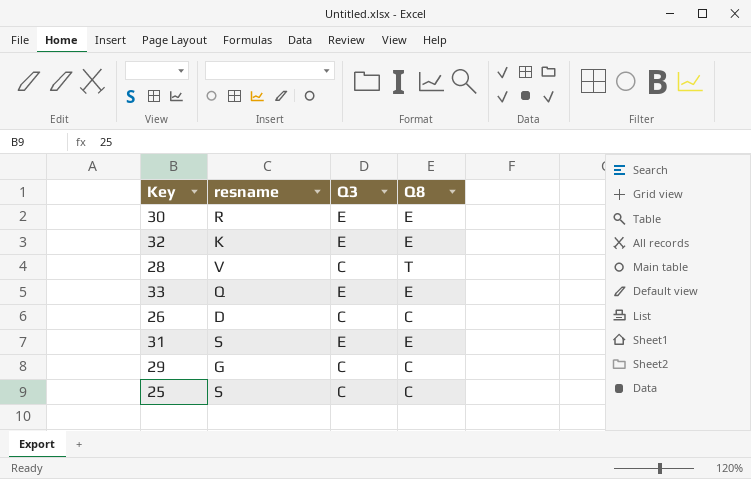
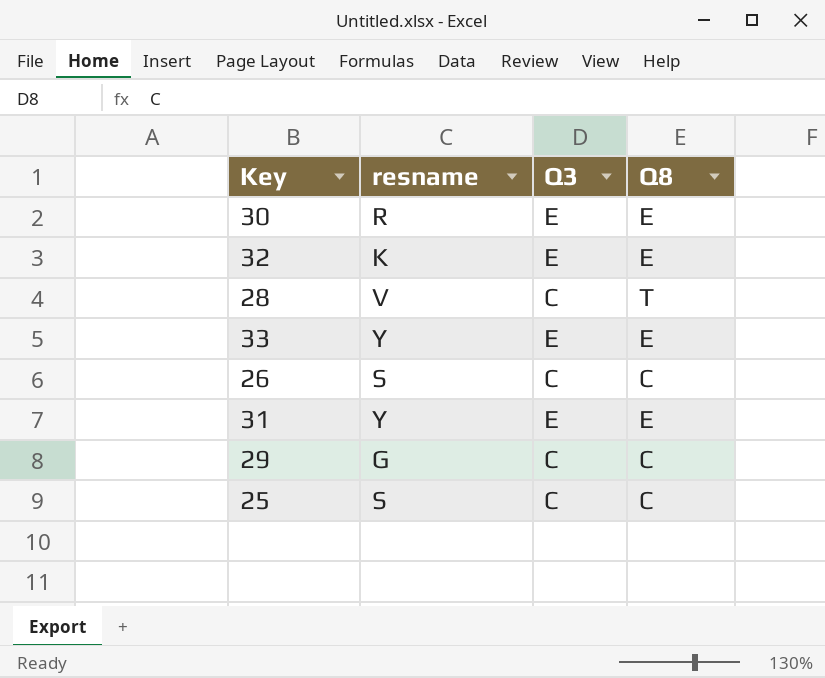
33 | resname: Q -> Y
26 | resname: D -> S
31 | resname: S -> Y

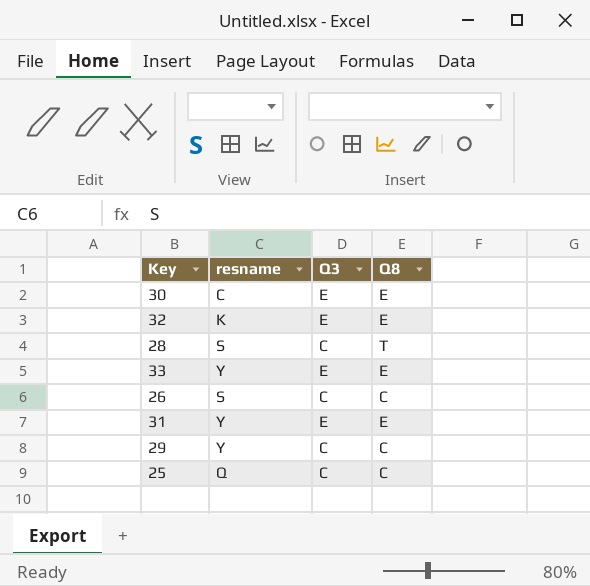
30 | resname: R -> C
28 | resname: V -> S
29 | resname: G -> Y
25 | resname: S -> Q

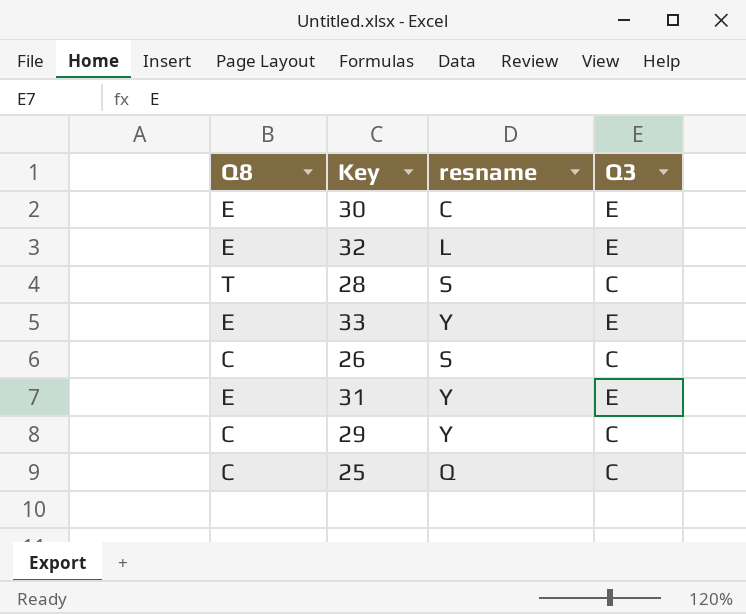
column Q8 | position: 4 -> 1
32 | resname: K -> L

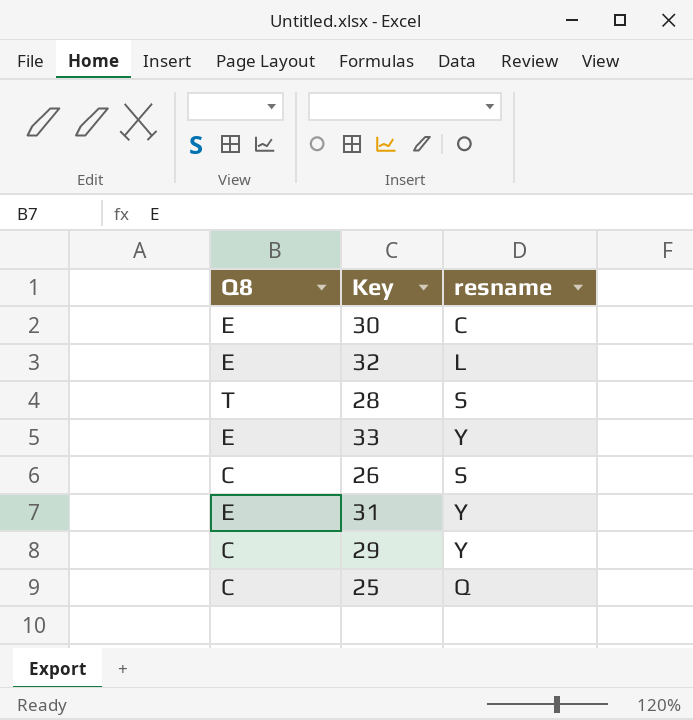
column Q3 | position: 4 -> none

